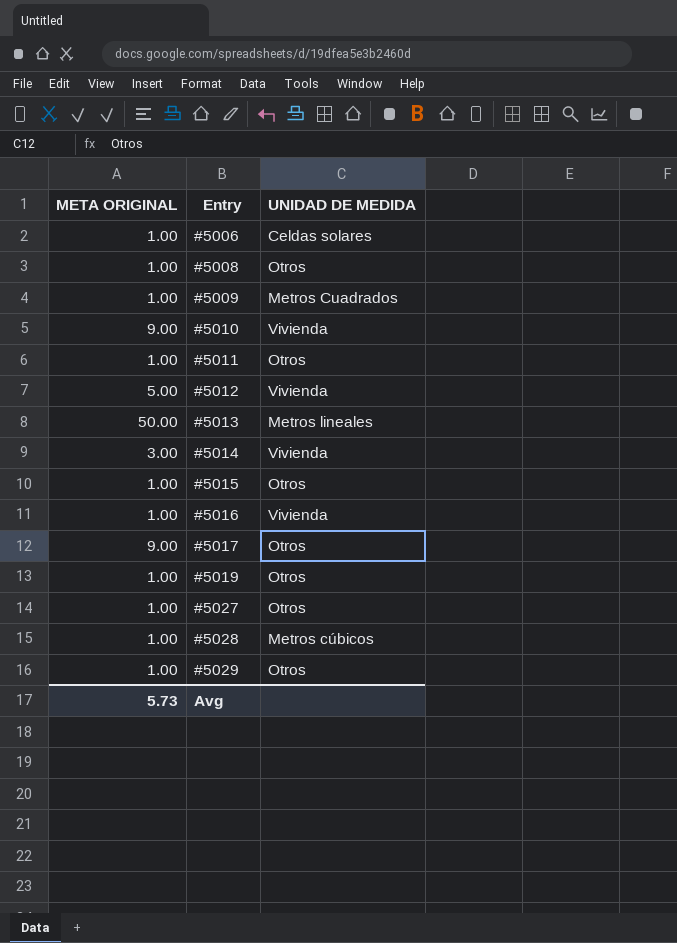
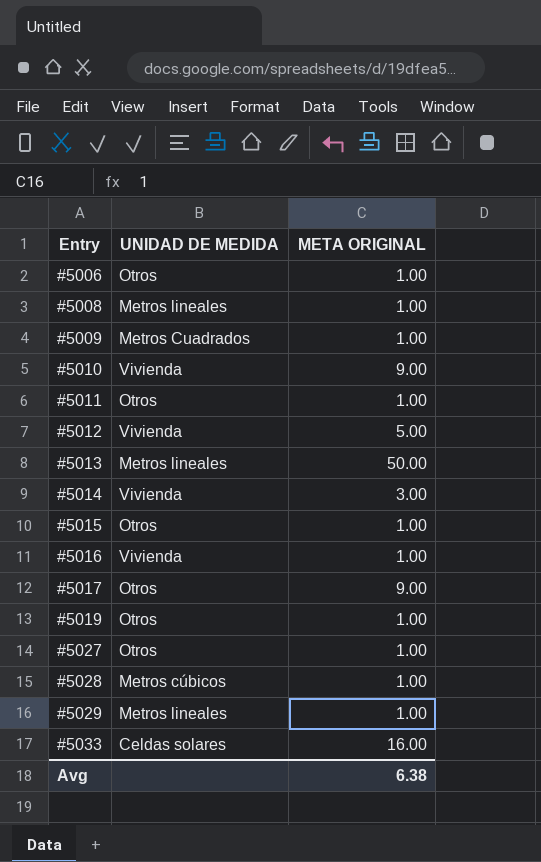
column META ORIGINAL | position: 1 -> 3
#5006 | UNIDAD DE MEDIDA: Celdas solares -> Otros
#5008 | UNIDAD DE MEDIDA: Otros -> Metros lineales
#5029 | UNIDAD DE MEDIDA: Otros -> Metros lineales
row #5033: none -> Celdas solares | 16.00
Avg | META ORIGINAL: 5.73 -> 6.38

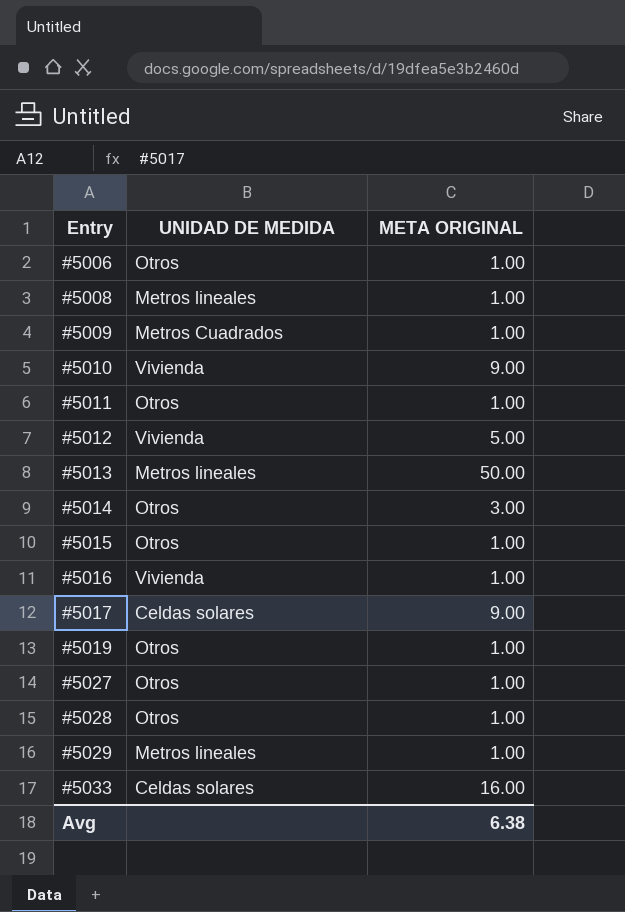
#5014 | UNIDAD DE MEDIDA: Vivienda -> Otros
#5017 | UNIDAD DE MEDIDA: Otros -> Celdas solares
#5028 | UNIDAD DE MEDIDA: Metros cúbicos -> Otros

